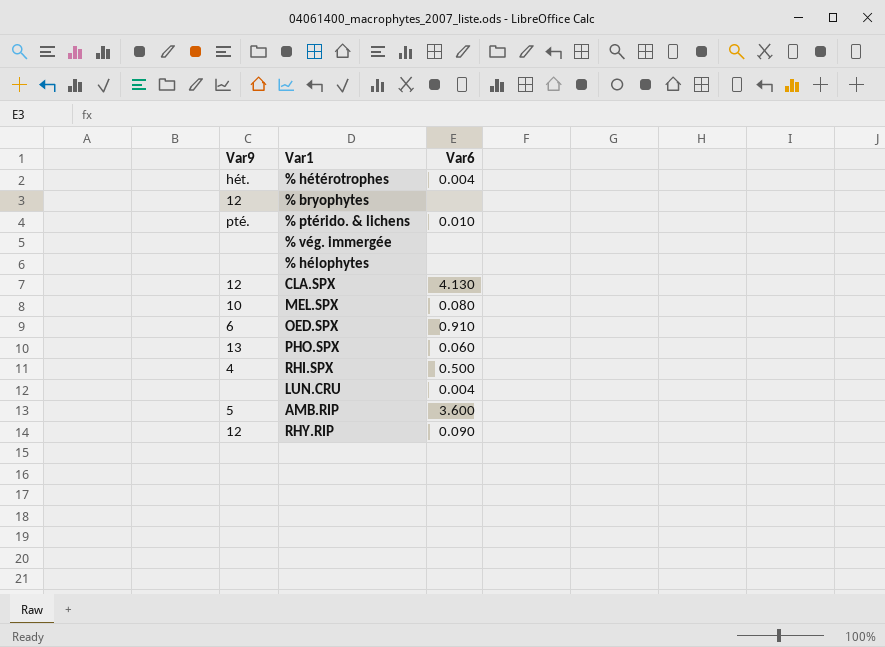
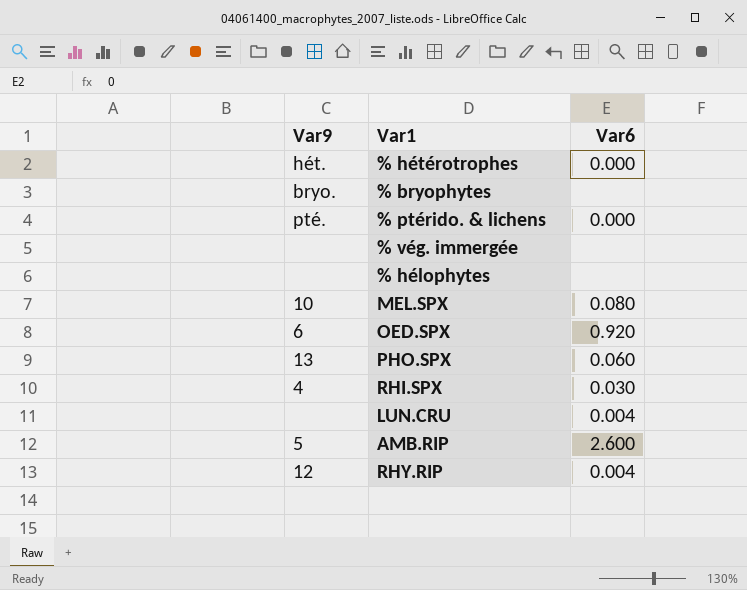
row CLA.SPX: 12 | 4.130 -> none
% hétérotrophes | Var6: 0.004 -> 0.000
% bryophytes | Var9: 12 -> bryo.
% ptérido. & lichens | Var6: 0.010 -> 0.000
OED.SPX | Var6: 0.910 -> 0.920
RHI.SPX | Var6: 0.500 -> 0.030
AMB.RIP | Var6: 3.600 -> 2.600
RHY.RIP | Var6: 0.090 -> 0.004

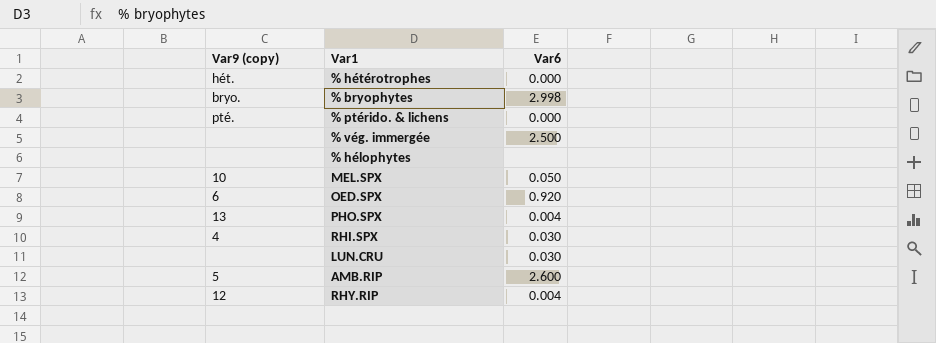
column name: Var9 -> Var9 (copy)
% bryophytes | Var6: none -> 2.998
% vég. immergée | Var6: none -> 2.500
MEL.SPX | Var6: 0.080 -> 0.050
PHO.SPX | Var6: 0.060 -> 0.004
LUN.CRU | Var6: 0.004 -> 0.030

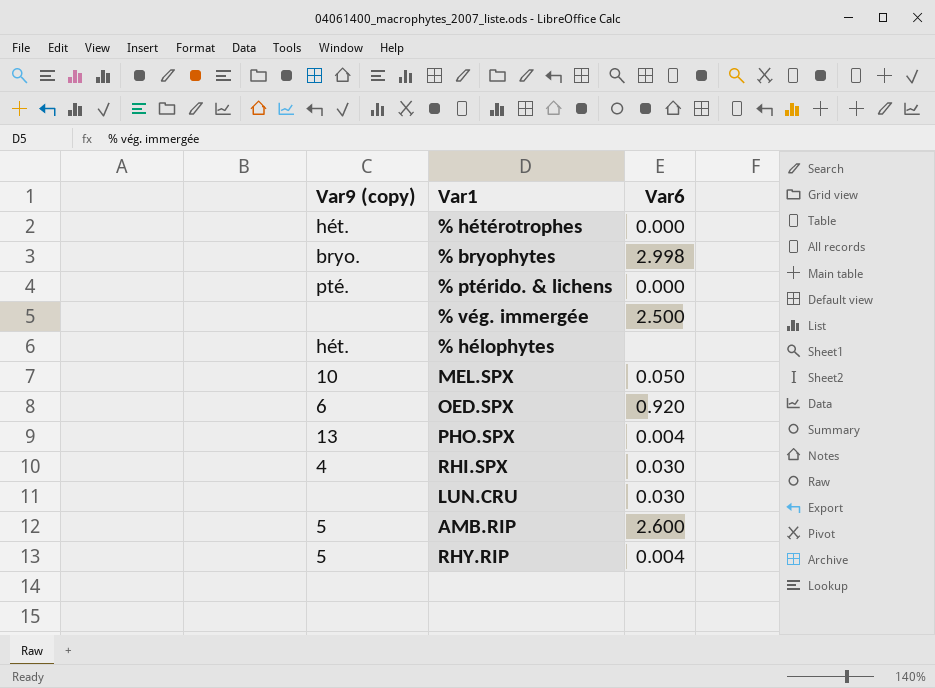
% hélophytes | Var9 (copy): none -> hét.
RHY.RIP | Var9 (copy): 12 -> 5

